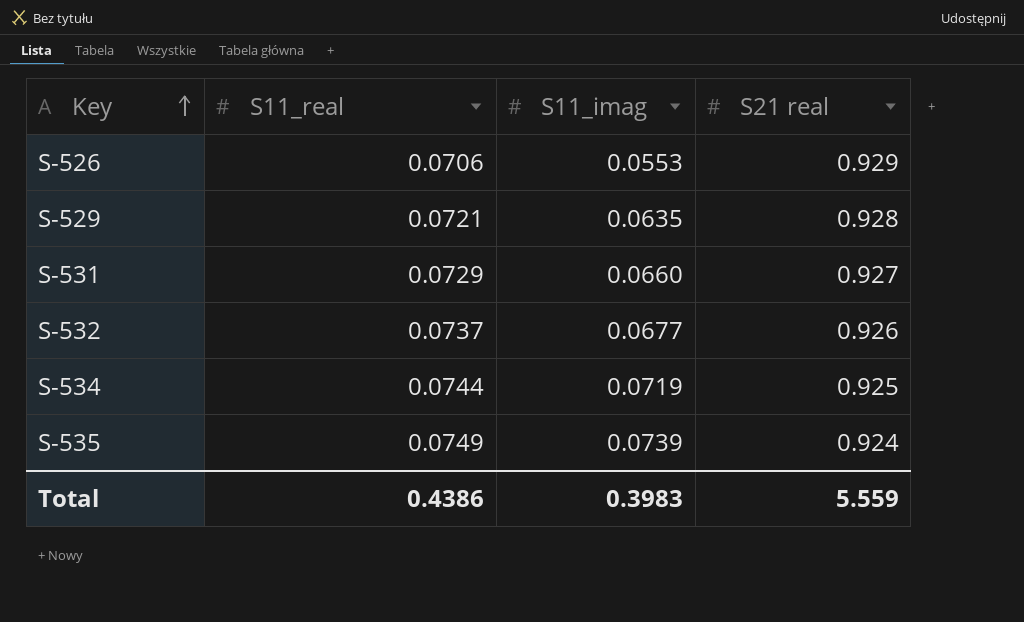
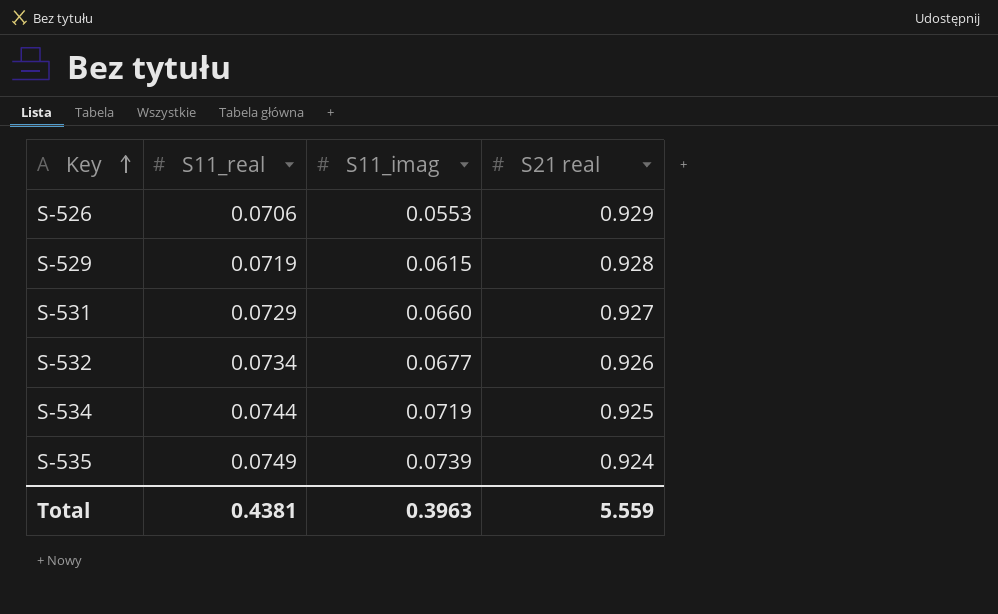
S-529 | S11_real: 0.0721 -> 0.0719
S-529 | S11_imag: 0.0635 -> 0.0615
S-532 | S11_real: 0.0737 -> 0.0734
Total | S11_real: 0.4386 -> 0.4381
Total | S11_imag: 0.3983 -> 0.3963

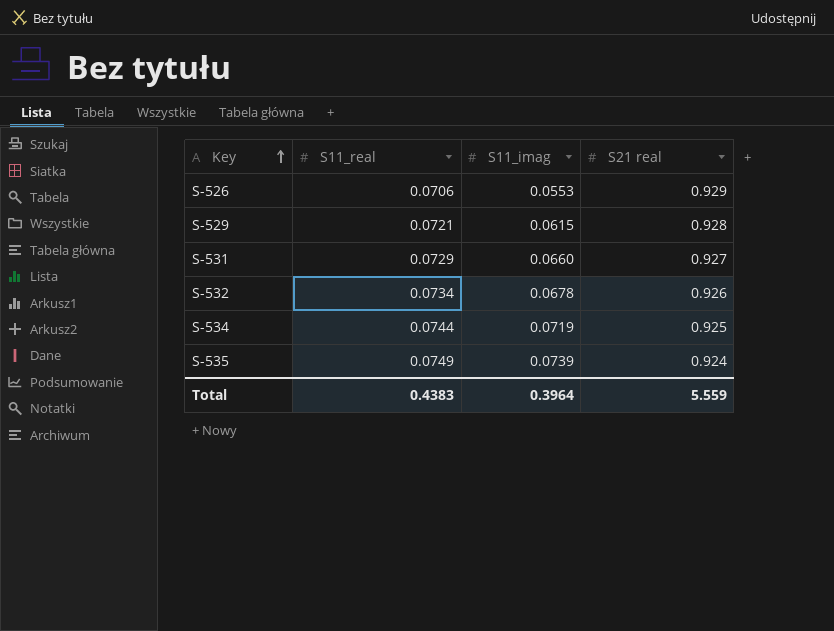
S-529 | S11_real: 0.0719 -> 0.0721
S-532 | S11_imag: 0.0677 -> 0.0678
Total | S11_real: 0.4381 -> 0.4383
Total | S11_imag: 0.3963 -> 0.3964

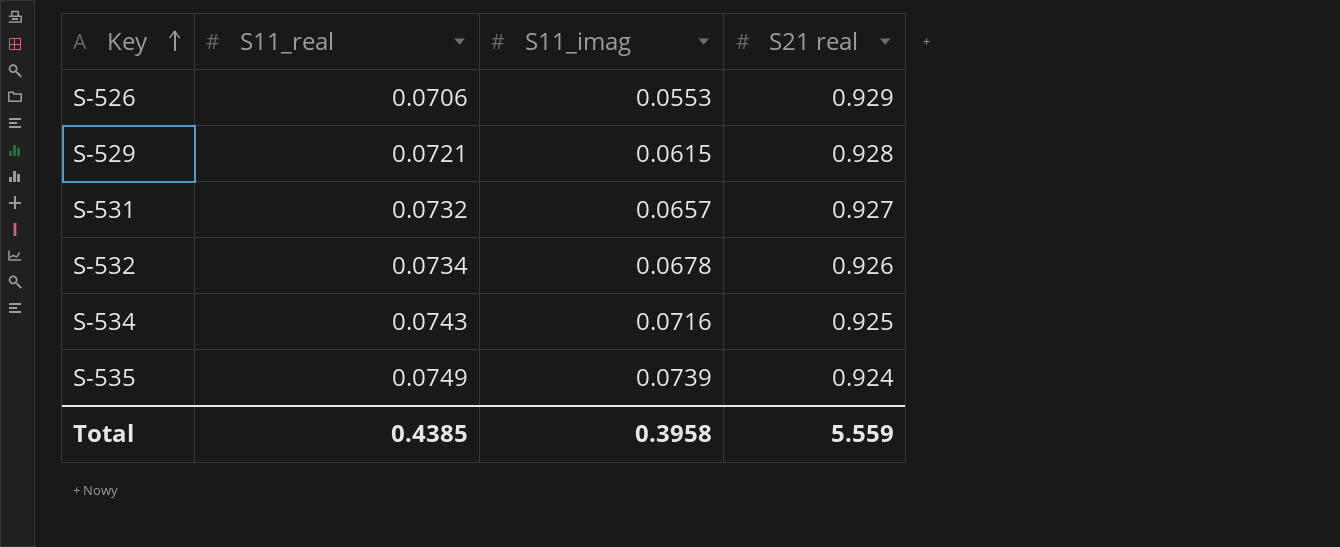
S-531 | S11_real: 0.0729 -> 0.0732
S-531 | S11_imag: 0.0660 -> 0.0657
S-534 | S11_real: 0.0744 -> 0.0743
S-534 | S11_imag: 0.0719 -> 0.0716
Total | S11_real: 0.4383 -> 0.4385
Total | S11_imag: 0.3964 -> 0.3958

